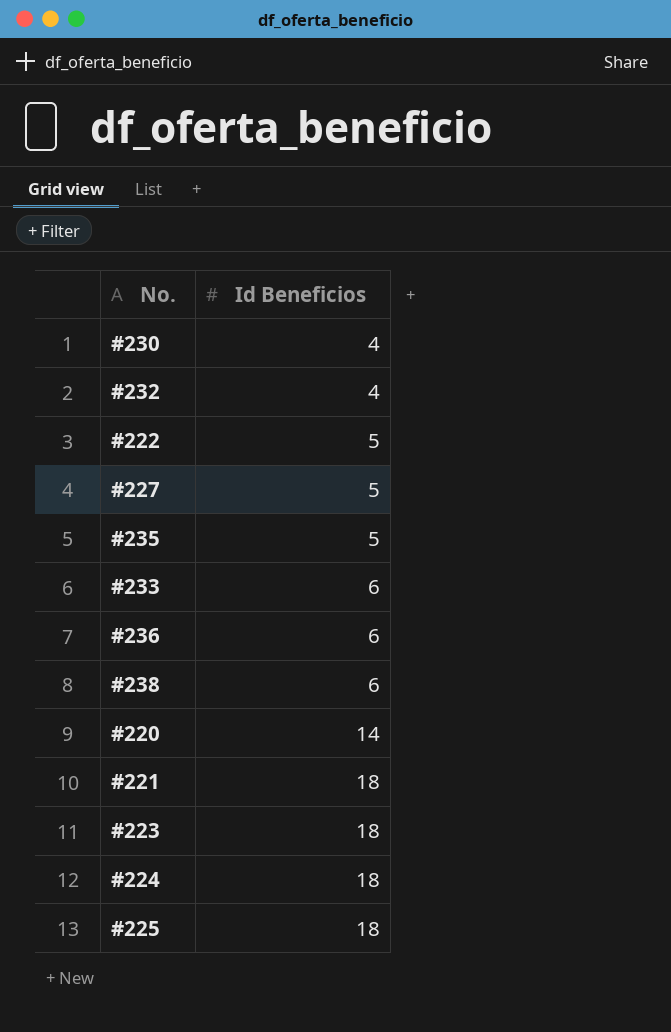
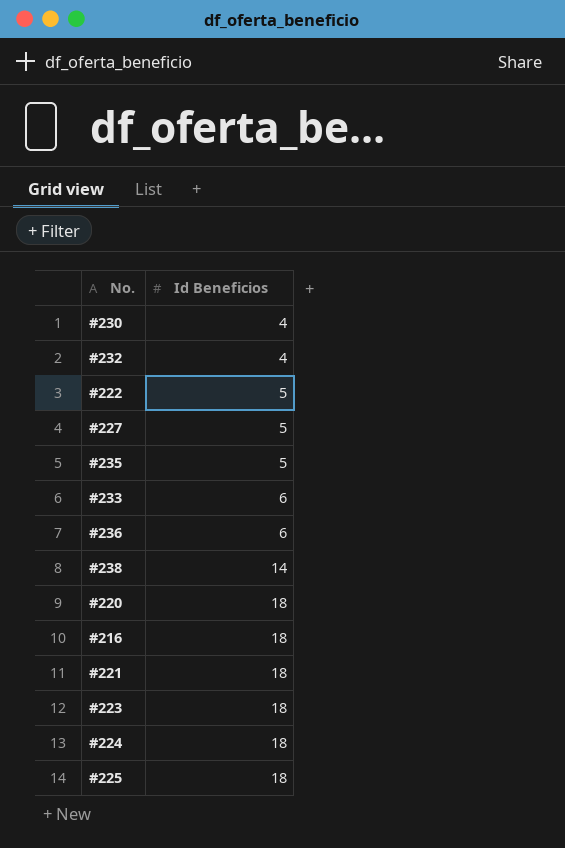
#238 | Id Beneficios: 6 -> 14
#220 | Id Beneficios: 14 -> 18
row #216: none -> 18

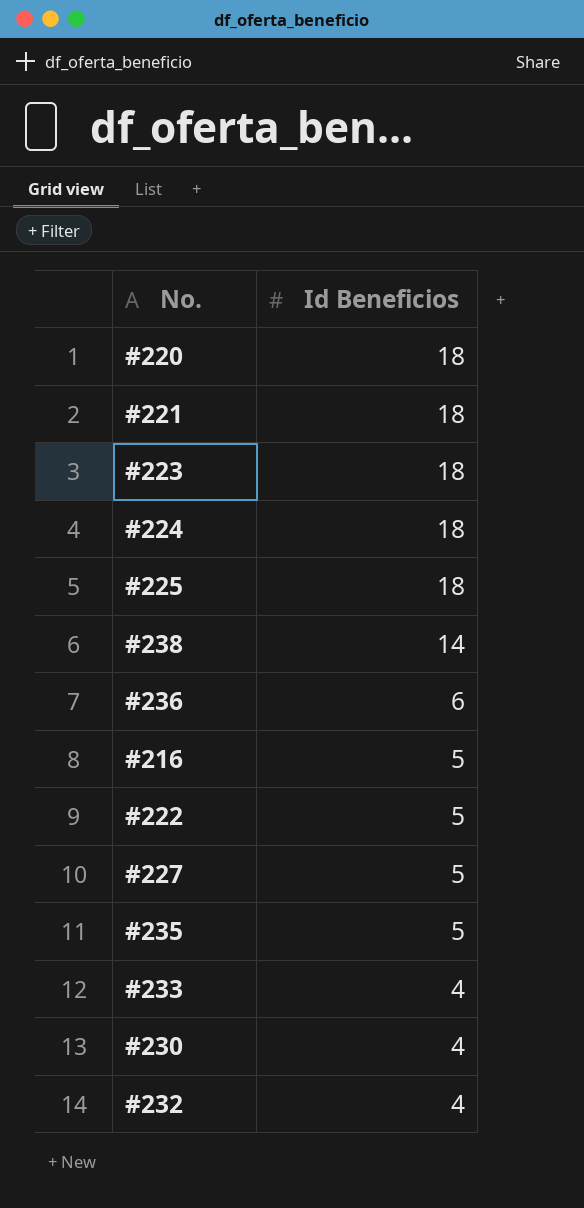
row order: Id Beneficios ascending -> Id Beneficios descending
#216 | Id Beneficios: 18 -> 5
#233 | Id Beneficios: 6 -> 4

